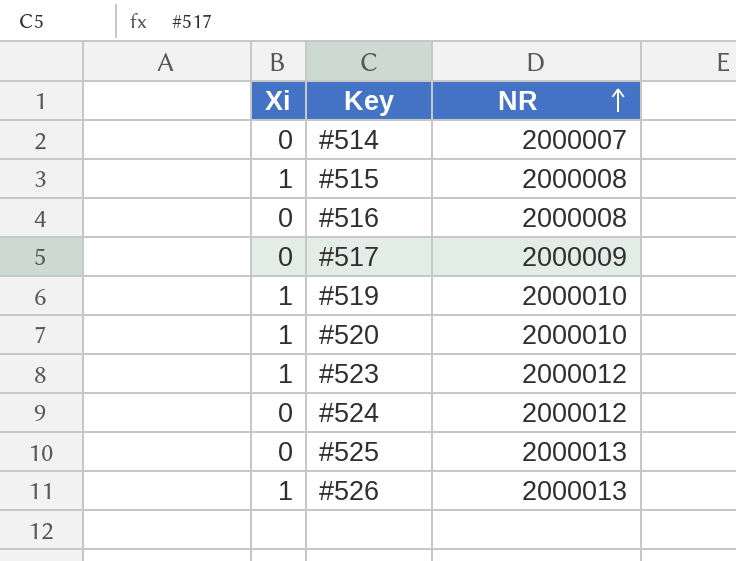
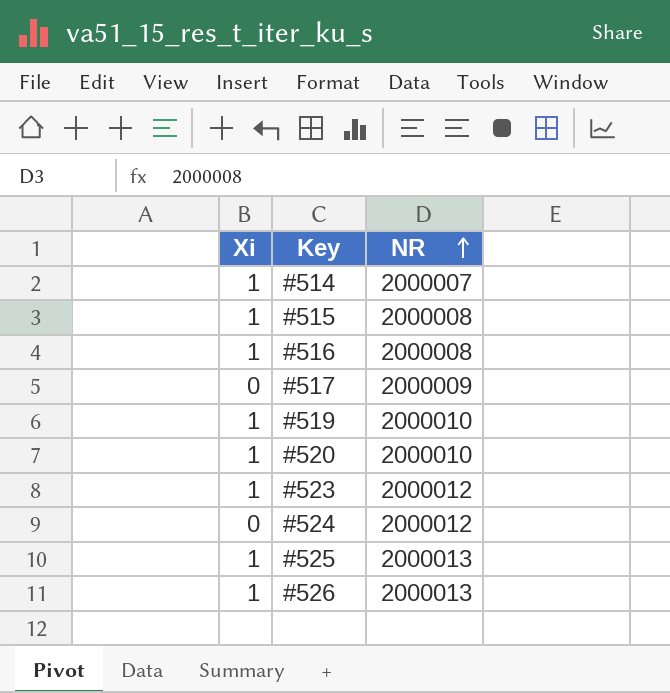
#514 | Xi: 0 -> 1
#516 | Xi: 0 -> 1
#525 | Xi: 0 -> 1

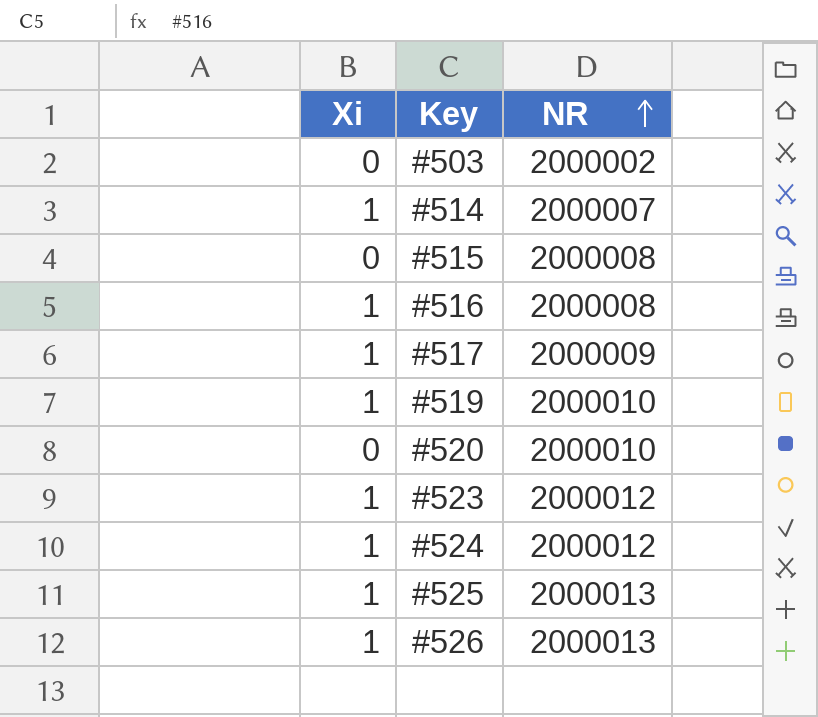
row #503: none -> 0 | 2000002
#515 | Xi: 1 -> 0
#517 | Xi: 0 -> 1
#520 | Xi: 1 -> 0
#524 | Xi: 0 -> 1

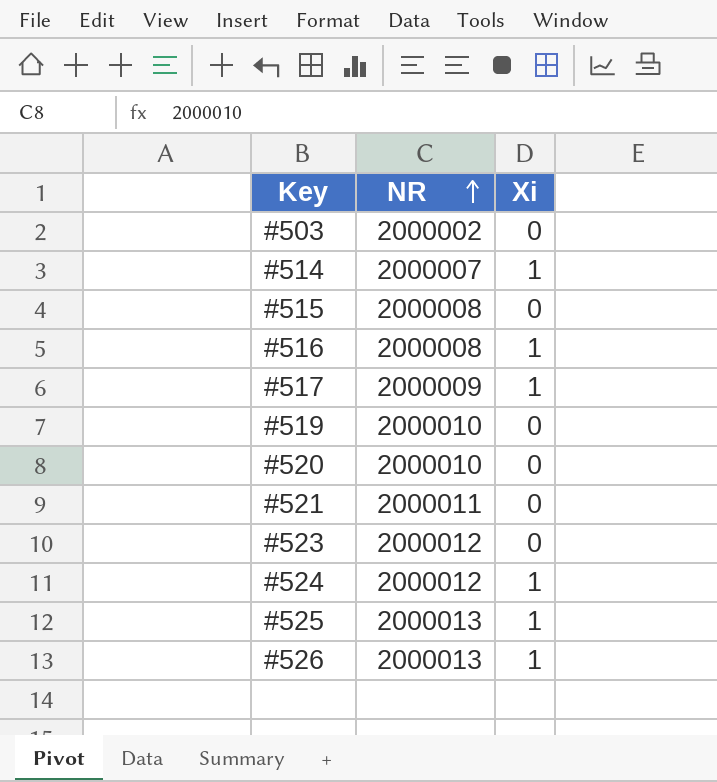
column Xi | position: 1 -> 3
#519 | Xi: 1 -> 0
row #521: none -> 2000011 | 0
#523 | Xi: 1 -> 0

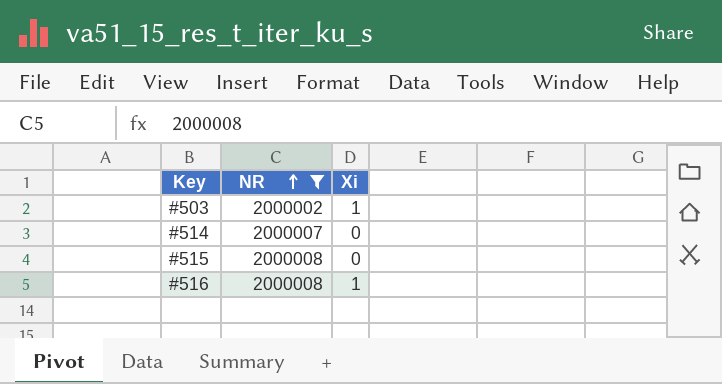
filter: none -> NR <= 2000008
#503 | Xi: 0 -> 1
#514 | Xi: 1 -> 0

